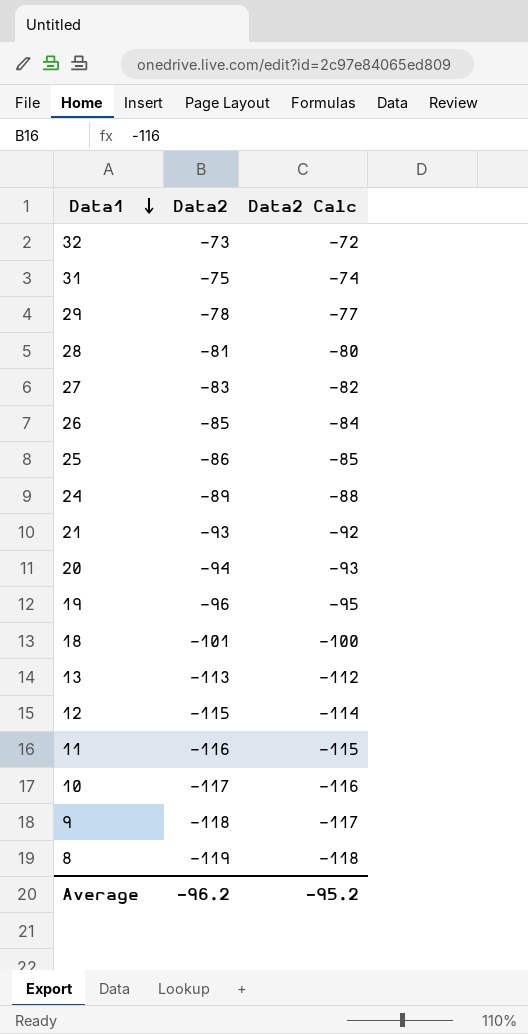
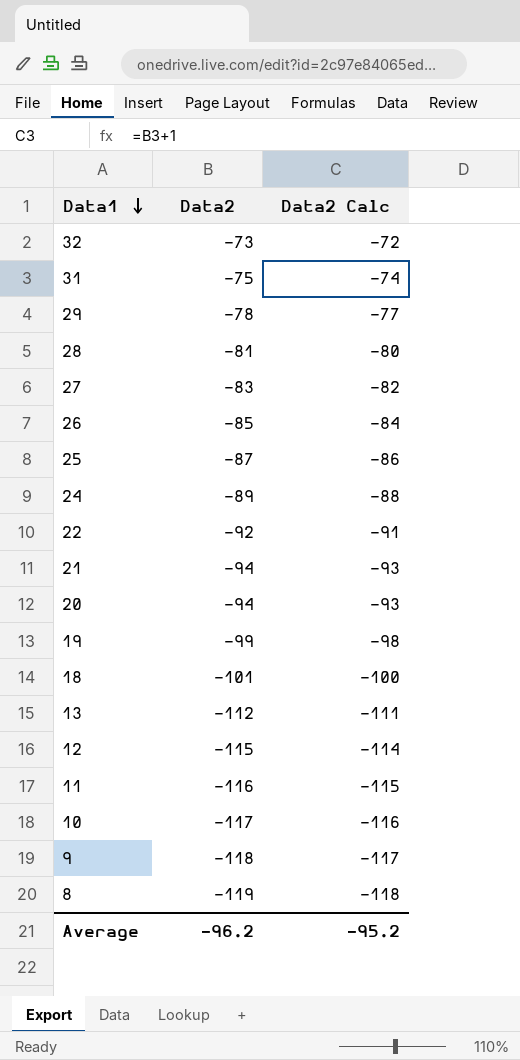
25 | Data2: -86 -> -87
25 | Data2 Calc: -85 -> -86
row 22: none -> -92 | -91
21 | Data2: -93 -> -94
21 | Data2 Calc: -92 -> -93
19 | Data2: -96 -> -99
19 | Data2 Calc: -95 -> -98
13 | Data2: -113 -> -112
13 | Data2 Calc: -112 -> -111

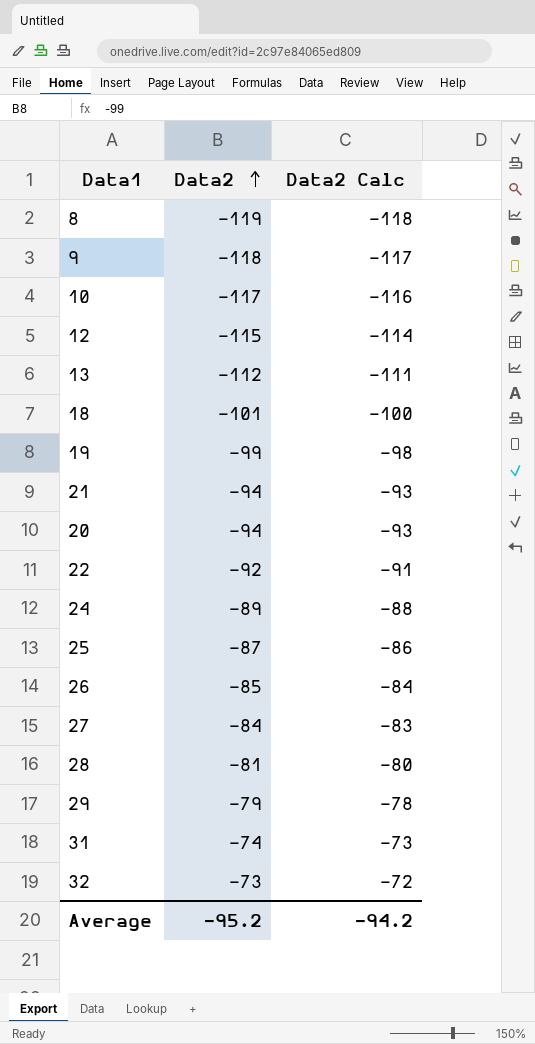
row order: Data1 descending -> Data2 ascending
row 11: -116 | -115 -> none
27 | Data2: -83 -> -84
27 | Data2 Calc: -82 -> -83
29 | Data2: -78 -> -79
29 | Data2 Calc: -77 -> -78
31 | Data2: -75 -> -74
31 | Data2 Calc: -74 -> -73
Average | Data2: -96.2 -> -95.2
Average | Data2 Calc: -95.2 -> -94.2

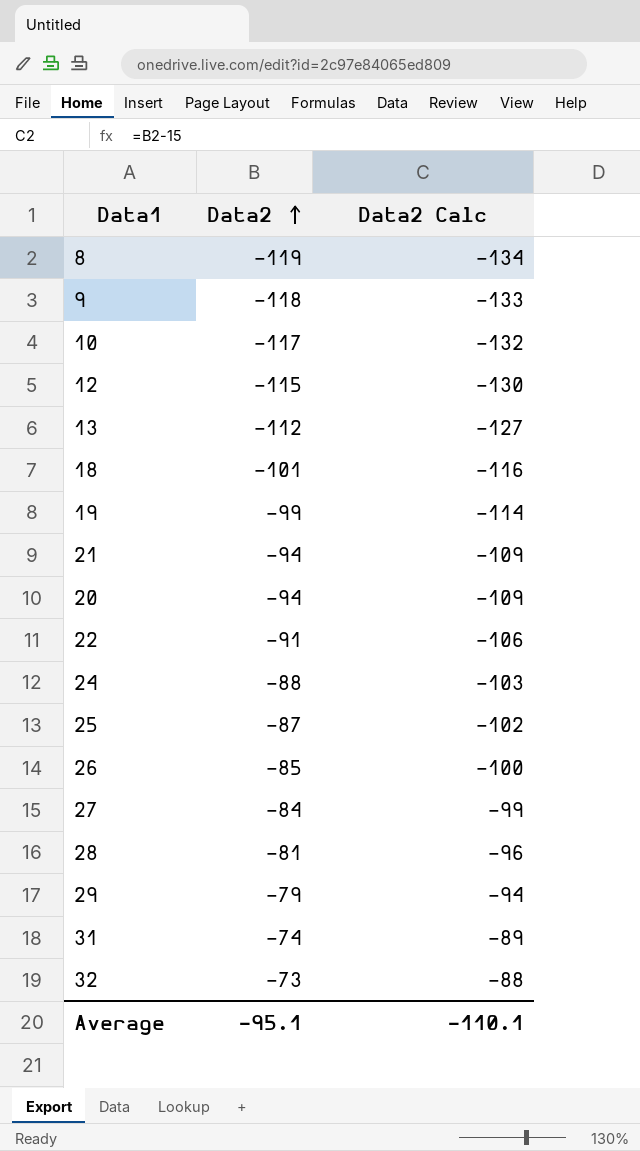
column Data2 Calc | formula: [Data2] + 1 -> [Data2] - 15
22 | Data2: -92 -> -91
24 | Data2: -89 -> -88
Average | Data2: -95.2 -> -95.1
Average | Data2 Calc: -94.2 -> -110.1

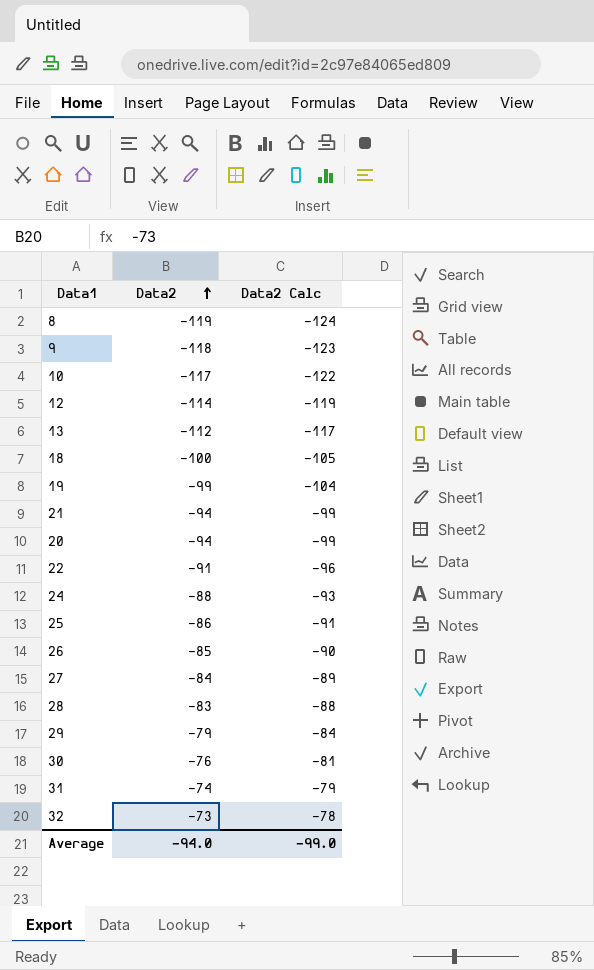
column Data2 Calc | formula: [Data2] - 15 -> [Data2] - 5
12 | Data2: -115 -> -114
18 | Data2: -101 -> -100
25 | Data2: -87 -> -86
28 | Data2: -81 -> -83
row 30: none -> -76 | -81
Average | Data2: -95.1 -> -94.0
Average | Data2 Calc: -110.1 -> -99.0

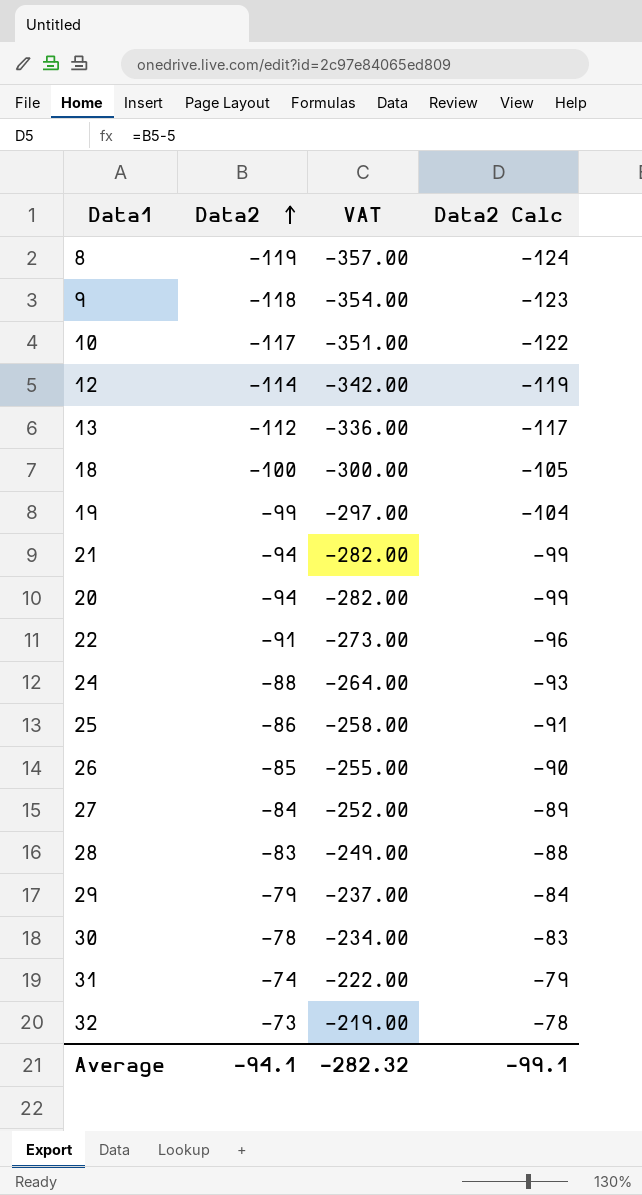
column VAT | formula: none -> [Data2] * 3
30 | Data2: -76 -> -78
30 | Data2 Calc: -81 -> -83
Average | Data2: -94.0 -> -94.1
Average | Data2 Calc: -99.0 -> -99.1

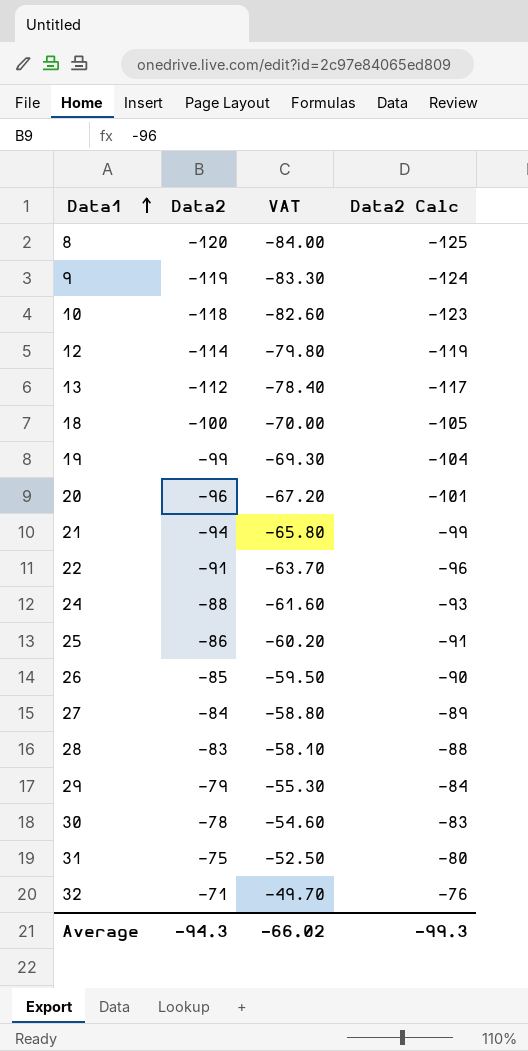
row order: Data2 ascending -> Data1 ascending
column VAT | formula: [Data2] * 3 -> [Data2] * 0.7
8 | Data2: -119 -> -120
8 | Data2 Calc: -124 -> -125
9 | Data2: -118 -> -119
9 | Data2 Calc: -123 -> -124
10 | Data2: -117 -> -118
10 | Data2 Calc: -122 -> -123
20 | Data2: -94 -> -96
20 | Data2 Calc: -99 -> -101
31 | Data2: -74 -> -75
31 | Data2 Calc: -79 -> -80
32 | Data2: -73 -> -71
32 | Data2 Calc: -78 -> -76
Average | Data2: -94.1 -> -94.3
Average | VAT: -282.32 -> -66.02
Average | Data2 Calc: -99.1 -> -99.3

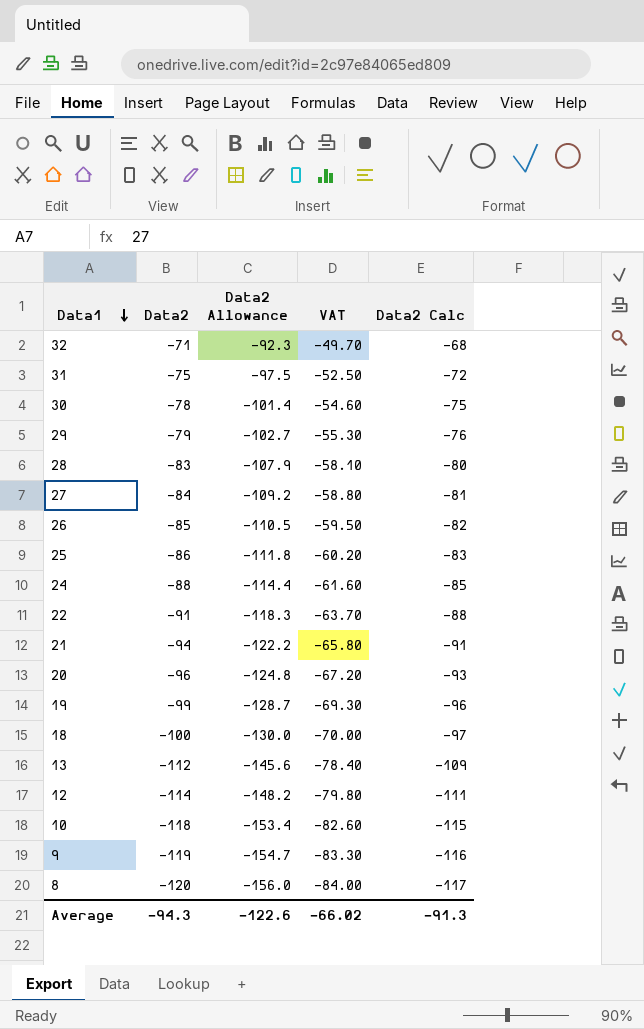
row order: Data1 ascending -> Data1 descending
column Data2 Allowance | formula: none -> [Data2] * 1.3
column Data2 Calc | formula: [Data2] - 5 -> [Data2] + 3
Average | Data2 Calc: -99.3 -> -91.3

